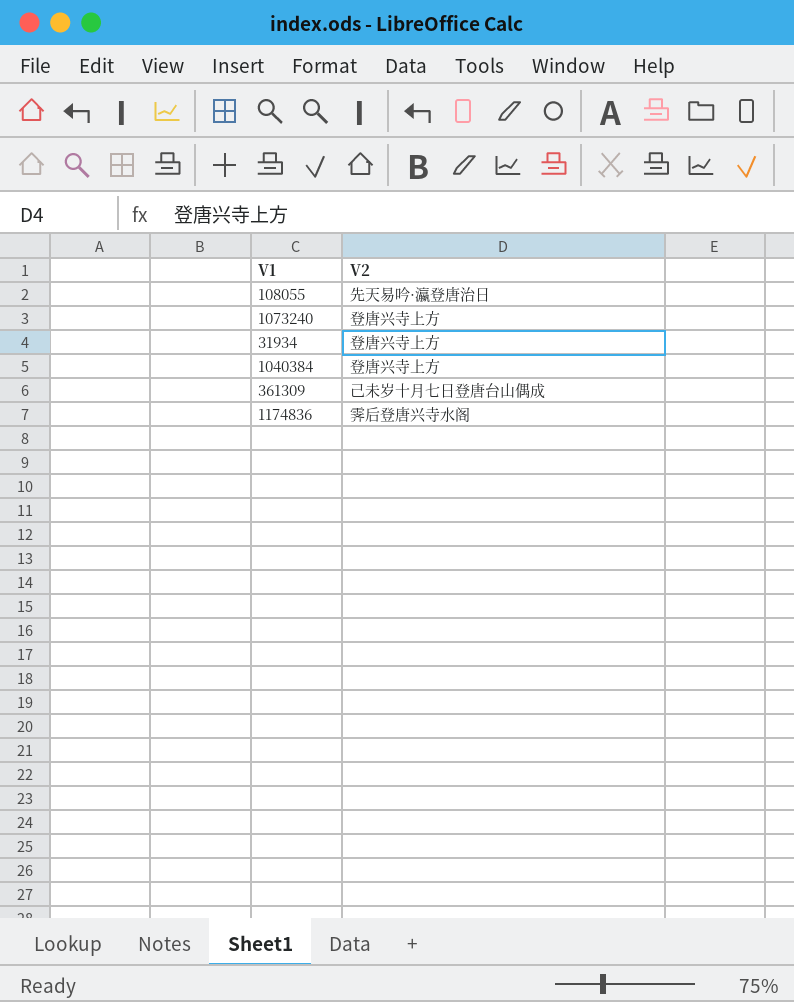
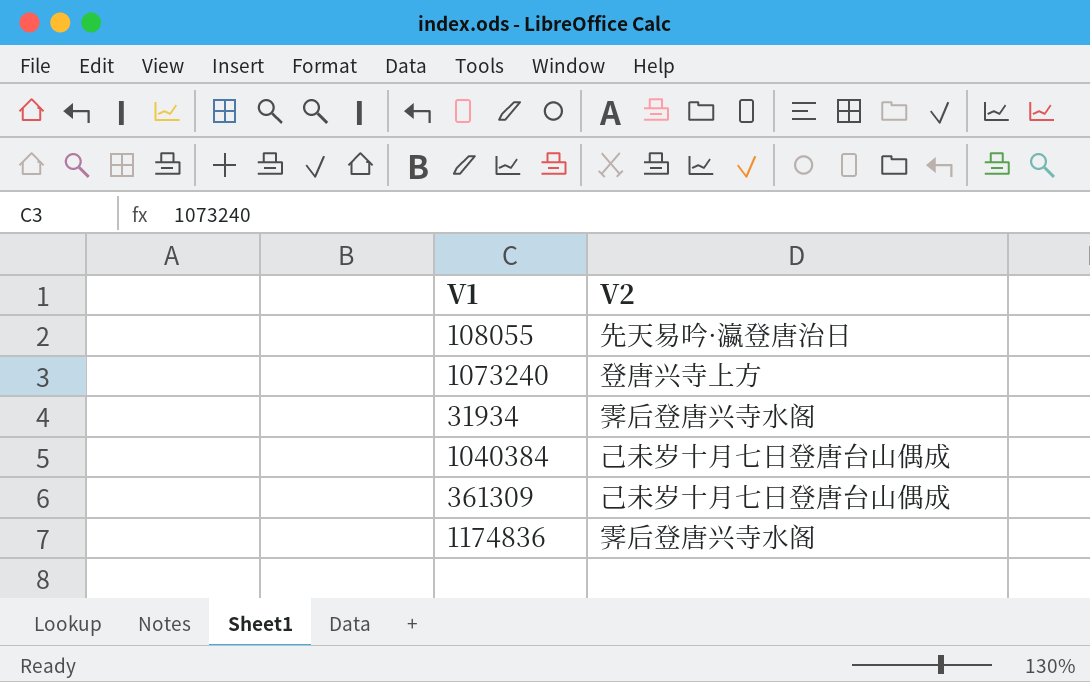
31934 | V2: 登唐兴寺上方 -> 霁后登唐兴寺水阁
1040384 | V2: 登唐兴寺上方 -> 己未岁十月七日登唐台山偶成

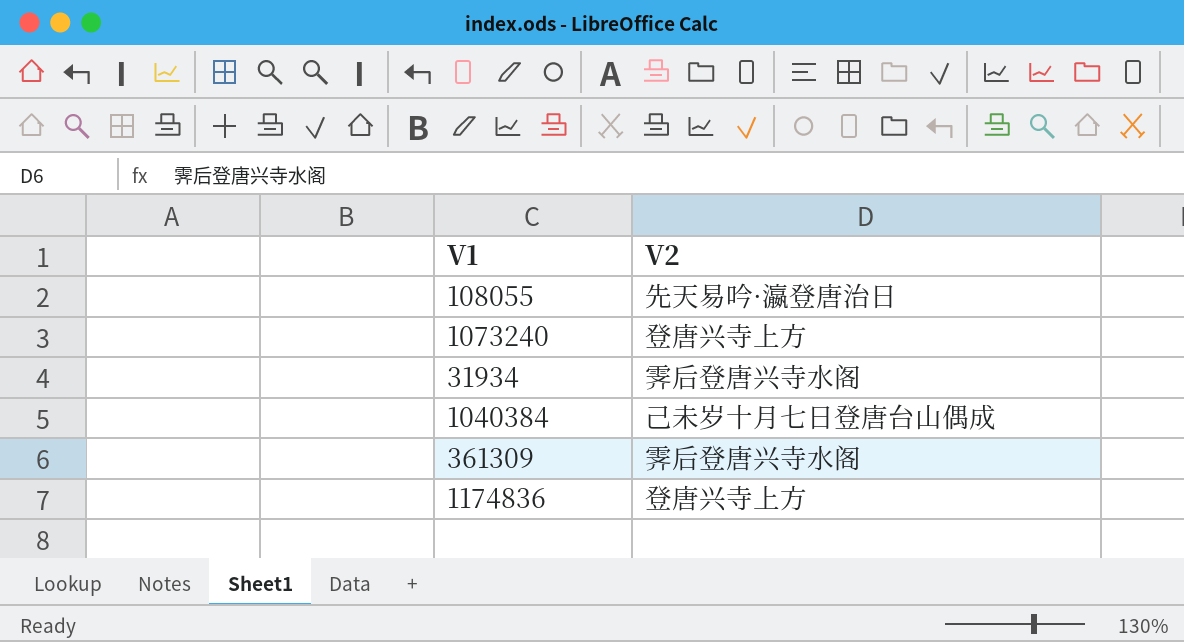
361309 | V2: 己未岁十月七日登唐台山偶成 -> 霁后登唐兴寺水阁
1174836 | V2: 霁后登唐兴寺水阁 -> 登唐兴寺上方

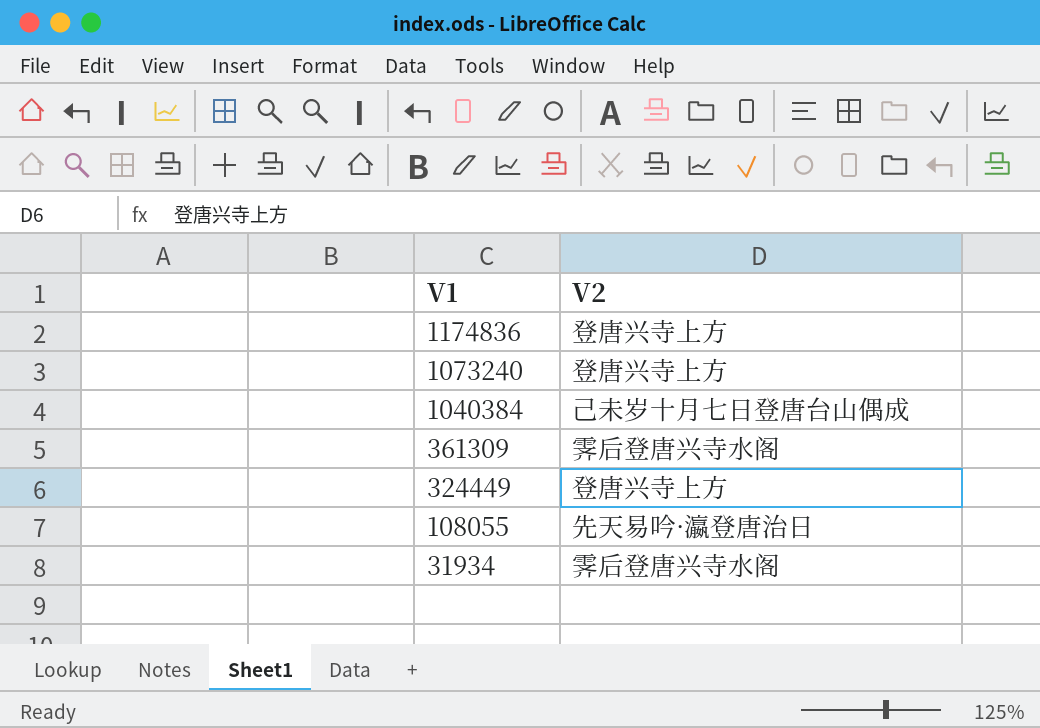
row order: none -> V1 descending
row 324449: none -> 登唐兴寺上方

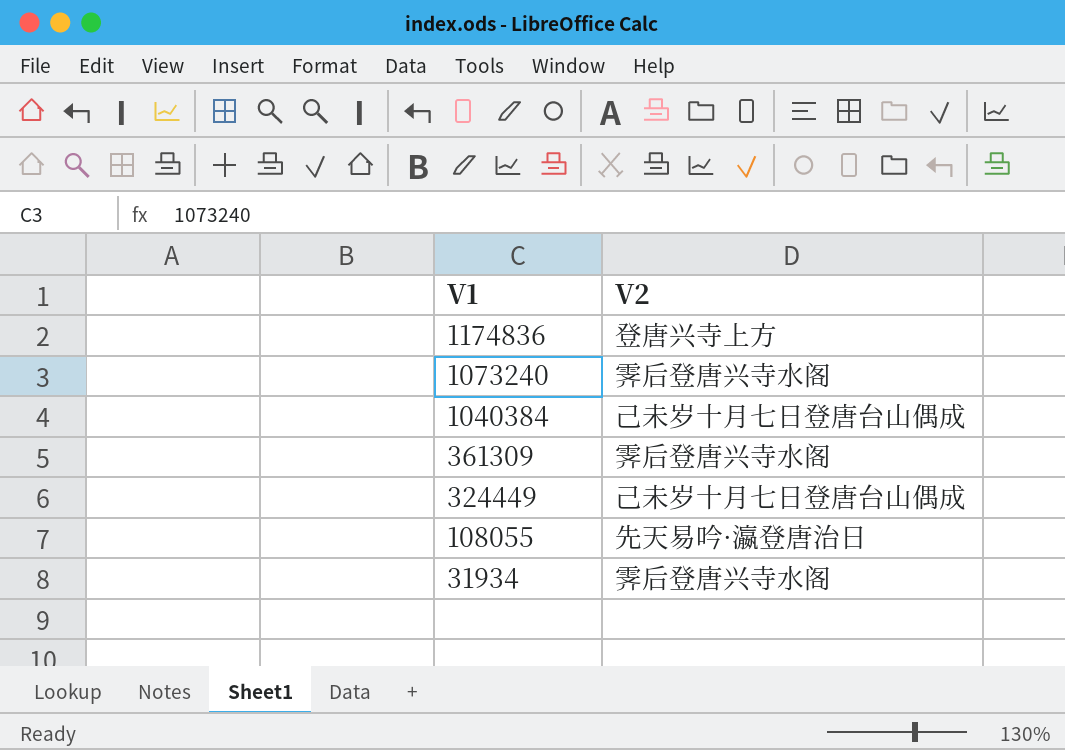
1073240 | V2: 登唐兴寺上方 -> 霁后登唐兴寺水阁
324449 | V2: 登唐兴寺上方 -> 己未岁十月七日登唐台山偶成

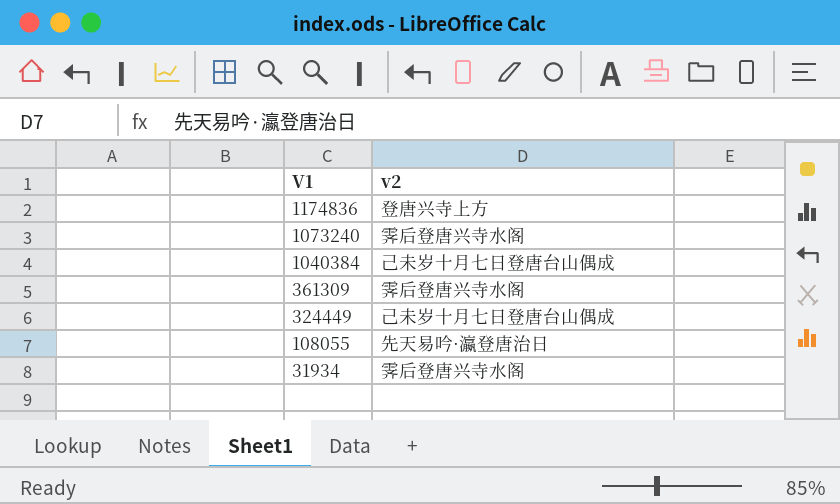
column name: V2 -> v2

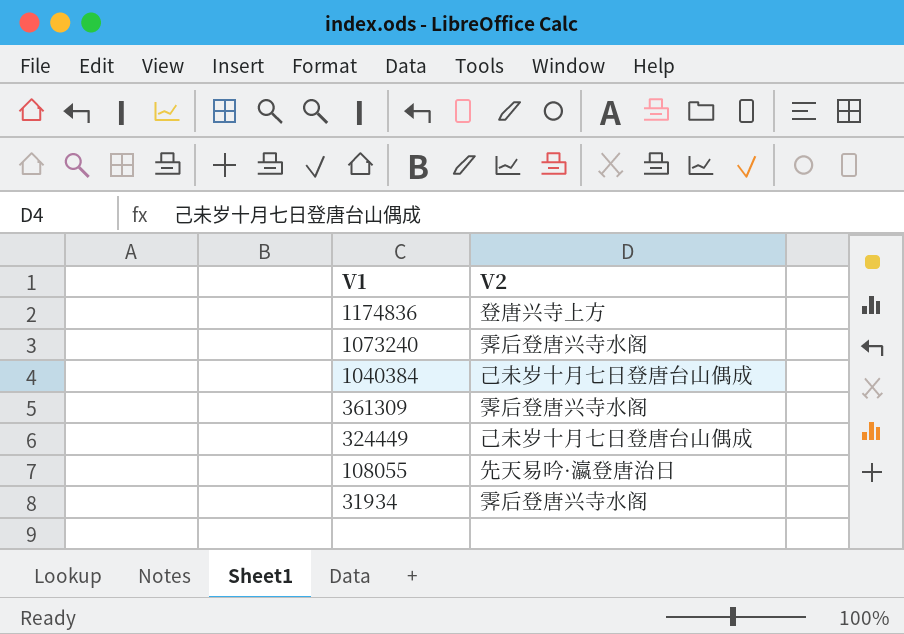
column name: v2 -> V2

